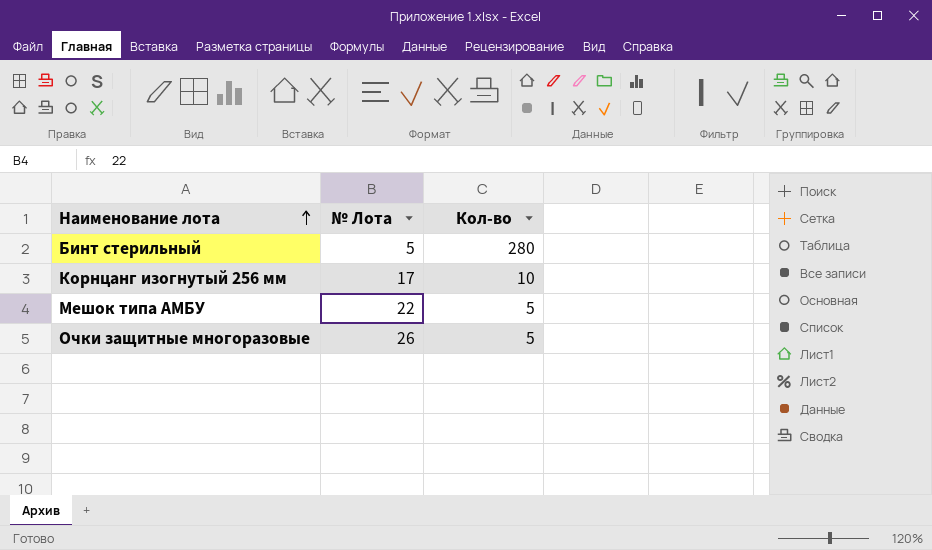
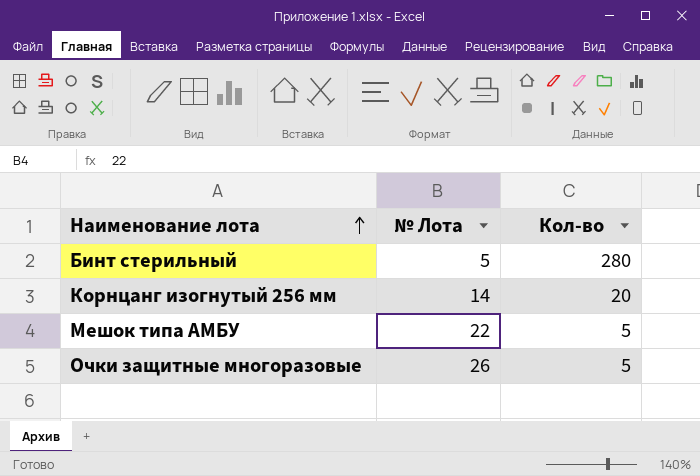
Корнцанг изогнутый 256 мм | № Лота: 17 -> 14
Корнцанг изогнутый 256 мм | Кол-во: 10 -> 20

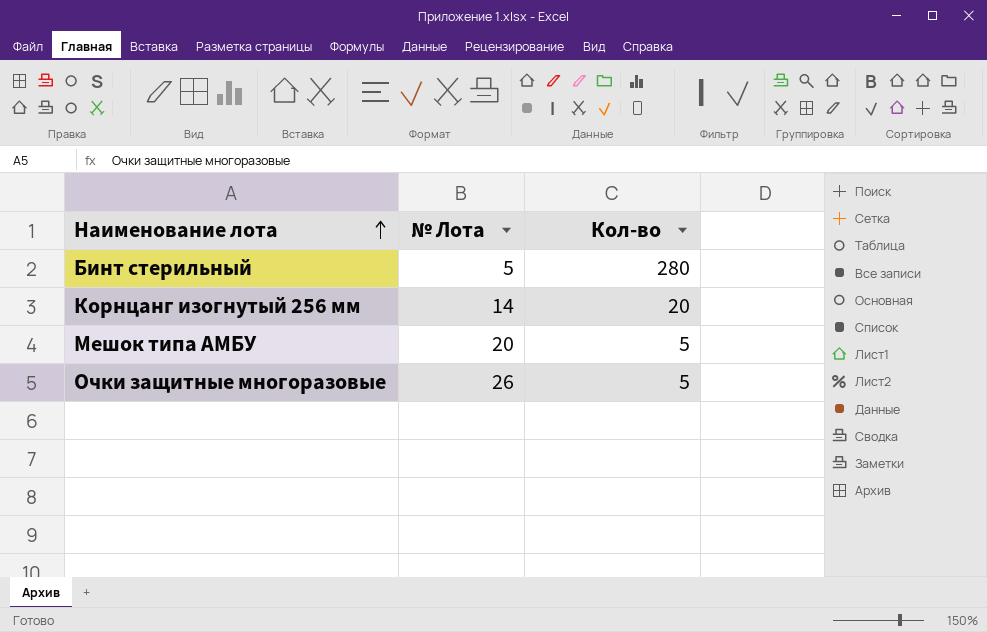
Мешок типа АМБУ | № Лота: 22 -> 20

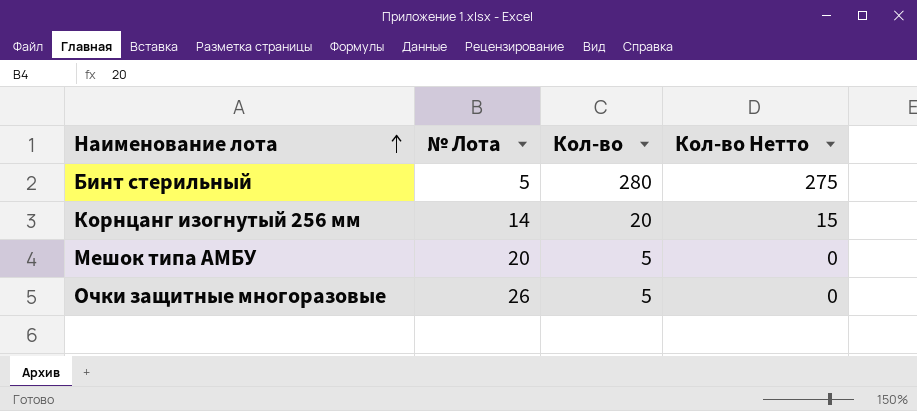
column Кол-во Нетто | formula: none -> [Кол-во] - 5

